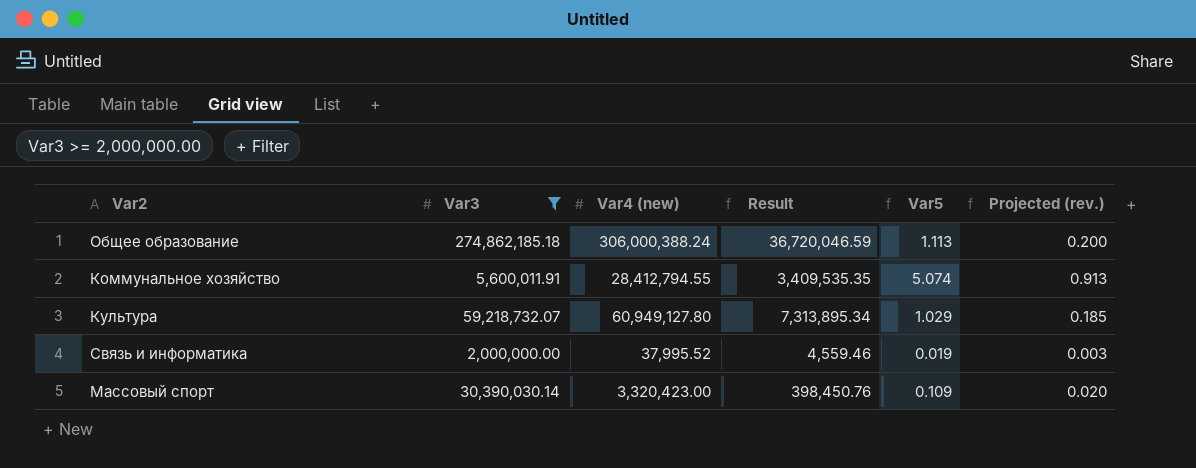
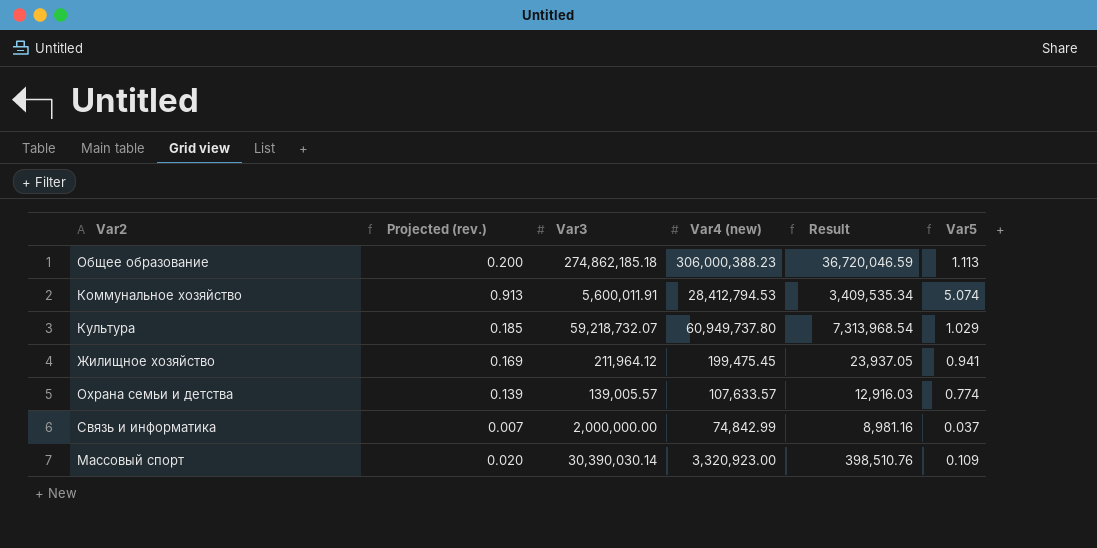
filter: Var3 >= 2,000,000.00 -> none
column Projected (rev.) | position: 6 -> 2
Общее образование | Var4 (new): 306,000,388.24 -> 306,000,388.23
Коммунальное хозяйство | Var4 (new): 28,412,794.55 -> 28,412,794.53
Коммунальное хозяйство | Result: 3,409,535.35 -> 3,409,535.34
Культура | Var4 (new): 60,949,127.80 -> 60,949,737.80
Культура | Result: 7,313,895.34 -> 7,313,968.54
Связь и информатика | Projected (rev.): 0.003 -> 0.007
Связь и информатика | Var4 (new): 37,995.52 -> 74,842.99
Связь и информатика | Result: 4,559.46 -> 8,981.16
Связь и информатика | Var5: 0.019 -> 0.037
Массовый спорт | Var4 (new): 3,320,423.00 -> 3,320,923.00
Массовый спорт | Result: 398,450.76 -> 398,510.76

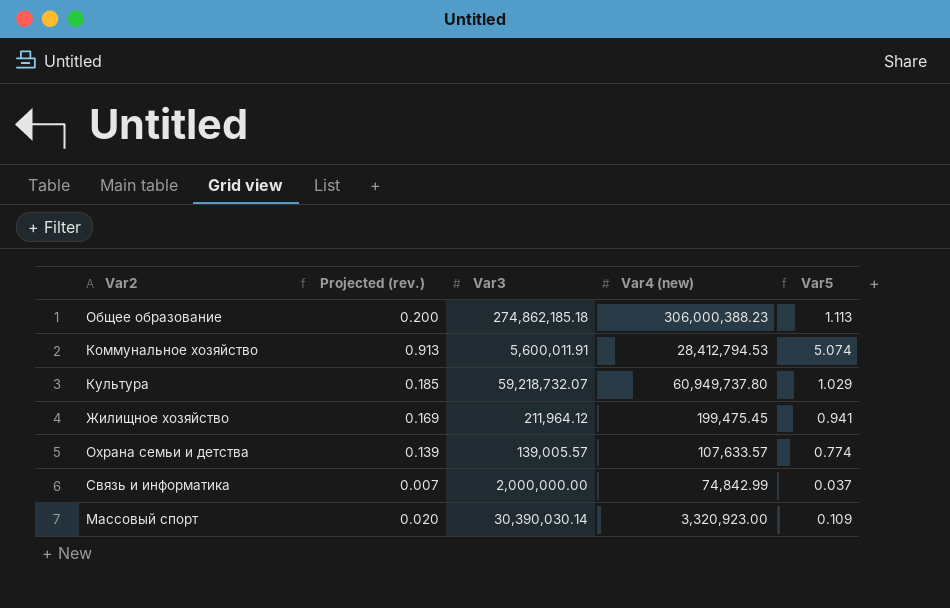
column Result | formula: [Var4 (new)] * 0.12 -> none

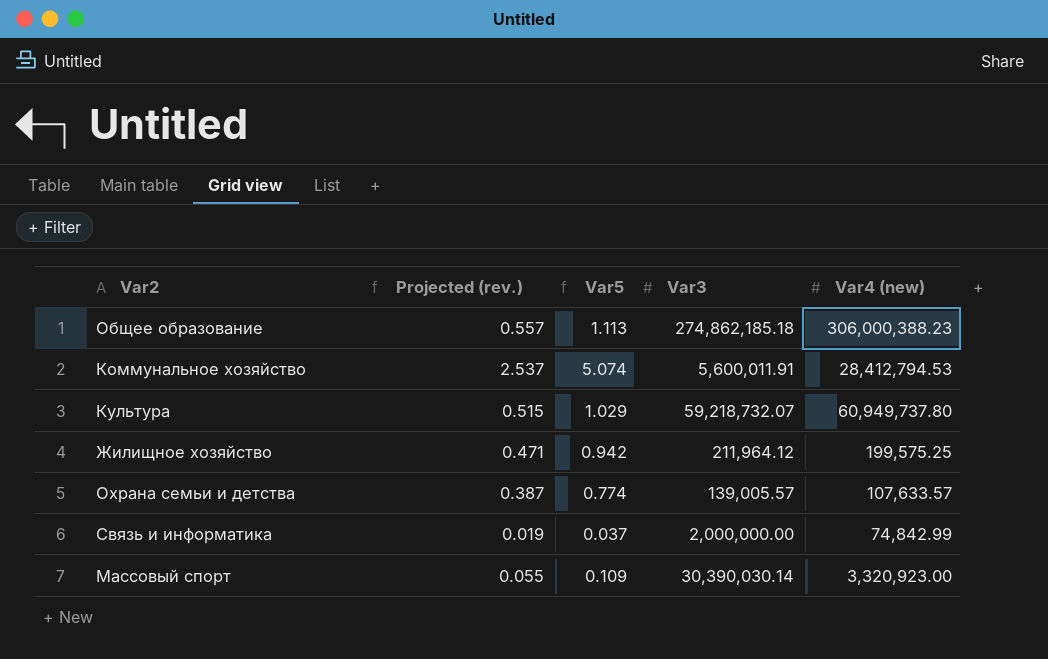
column Projected (rev.) | formula: [Var5] * 0.18 -> [Var5] * 0.5
column Var5 | position: 5 -> 3
Жилищное хозяйство | Var5: 0.941 -> 0.942
Жилищное хозяйство | Var4 (new): 199,475.45 -> 199,575.25

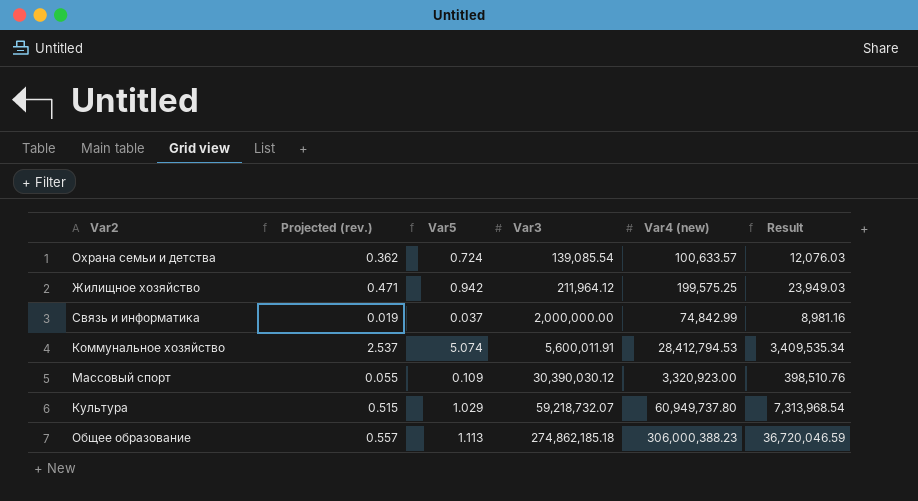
row order: none -> Var3 ascending
column Result | formula: none -> [Var4 (new)] * 0.12
Охрана семьи и детства | Projected (rev.): 0.387 -> 0.362
Охрана семьи и детства | Var5: 0.774 -> 0.724
Охрана семьи и детства | Var3: 139,005.57 -> 139,085.54
Охрана семьи и детства | Var4 (new): 107,633.57 -> 100,633.57
Массовый спорт | Var3: 30,390,030.14 -> 30,390,030.12

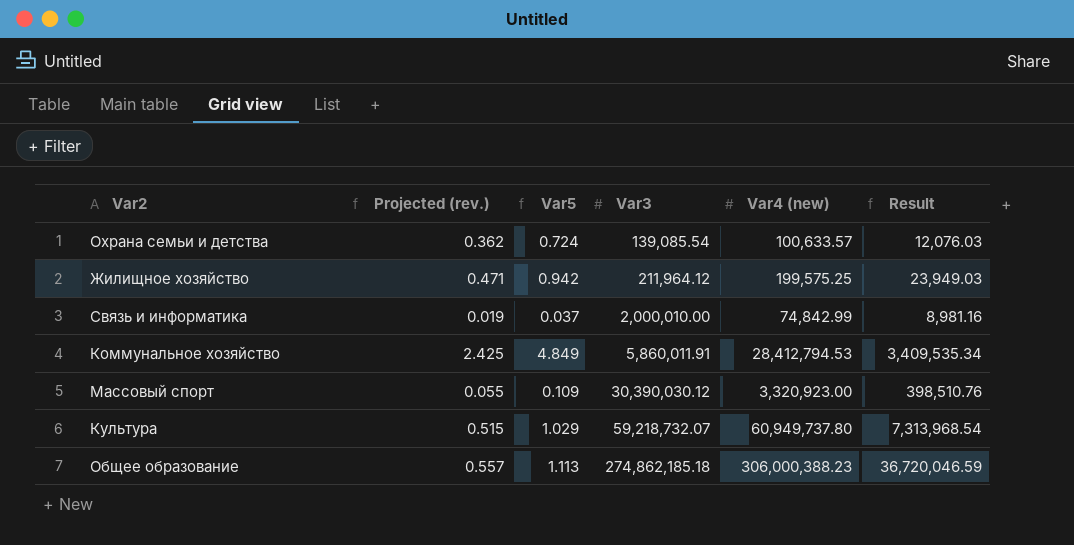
Связь и информатика | Var3: 2,000,000.00 -> 2,000,010.00
Коммунальное хозяйство | Projected (rev.): 2.537 -> 2.425
Коммунальное хозяйство | Var5: 5.074 -> 4.849
Коммунальное хозяйство | Var3: 5,600,011.91 -> 5,860,011.91

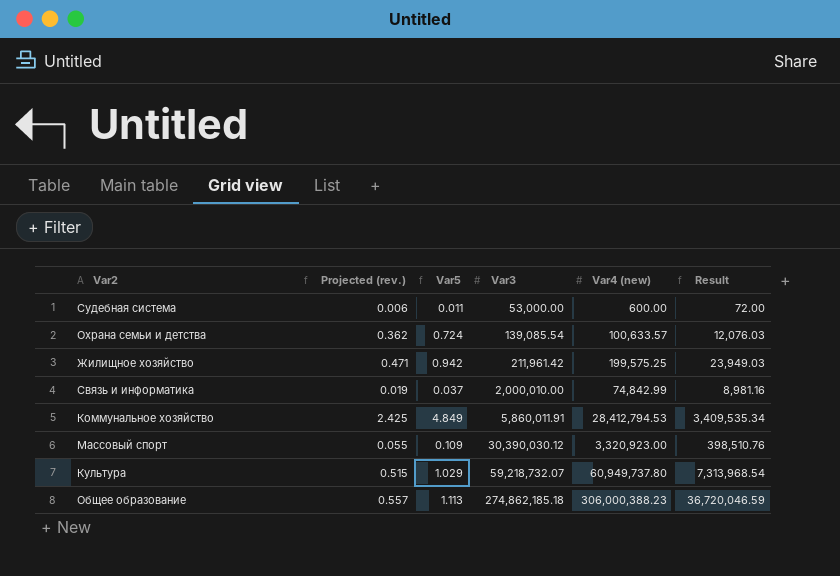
row Судебная система: none -> 0.006 | 0.011 | 53,000.00 | 600.00 | 72.00
Жилищное хозяйство | Var3: 211,964.12 -> 211,961.42

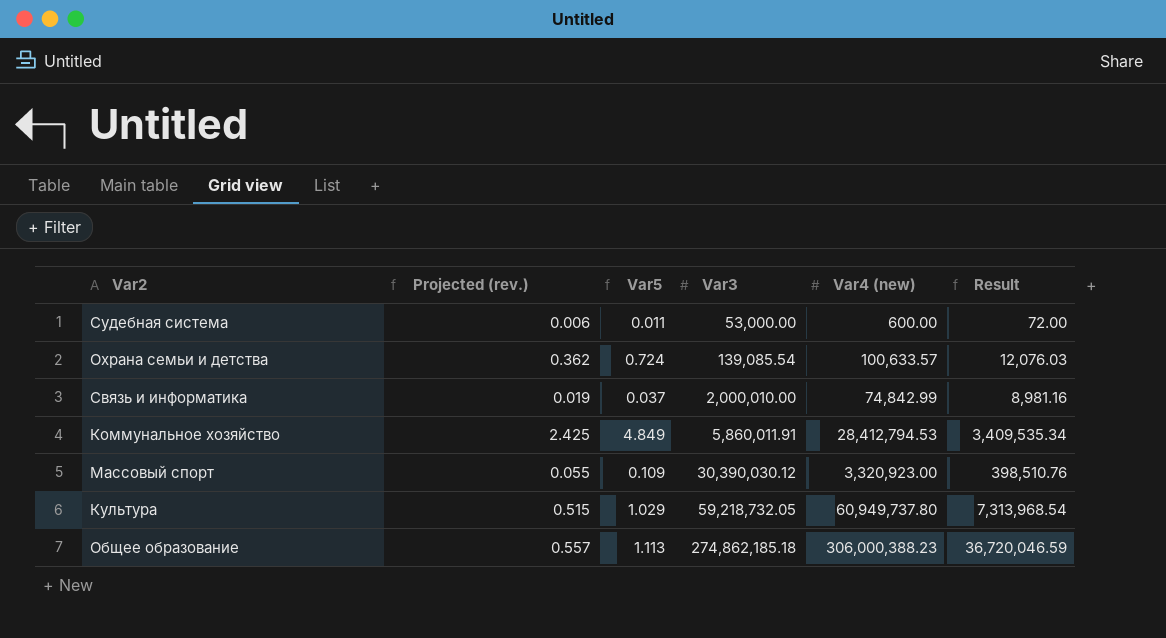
row Жилищное хозяйство: 0.471 | 0.942 | 211,961.42 | 199,575.25 | 23,949.03 -> none
Культура | Var3: 59,218,732.07 -> 59,218,732.05

